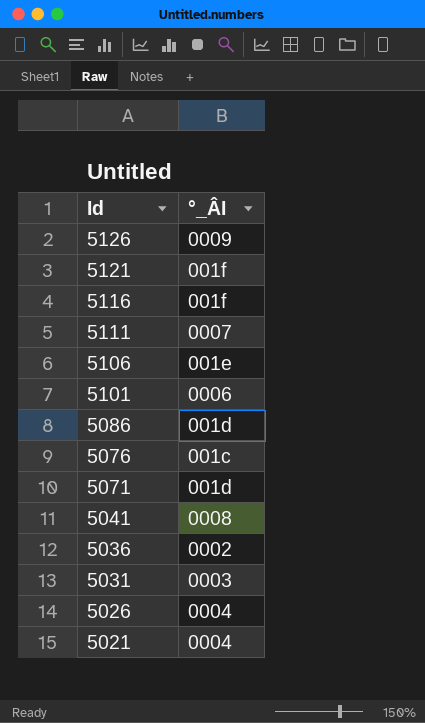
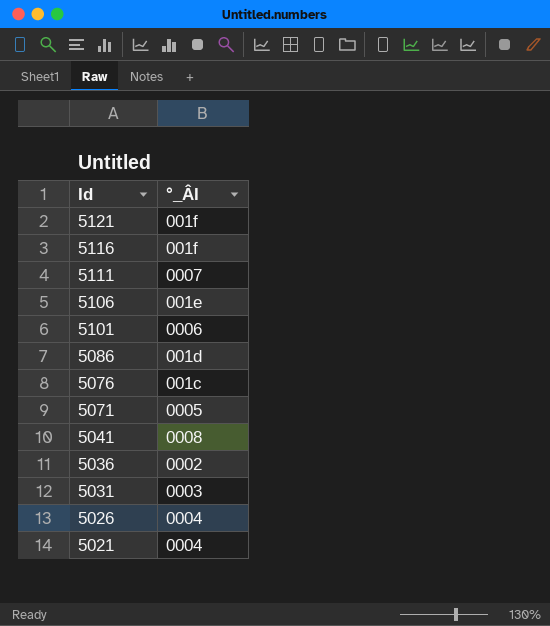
row 5126: 0009 -> none
5071 | °_ÂI: 001d -> 0005

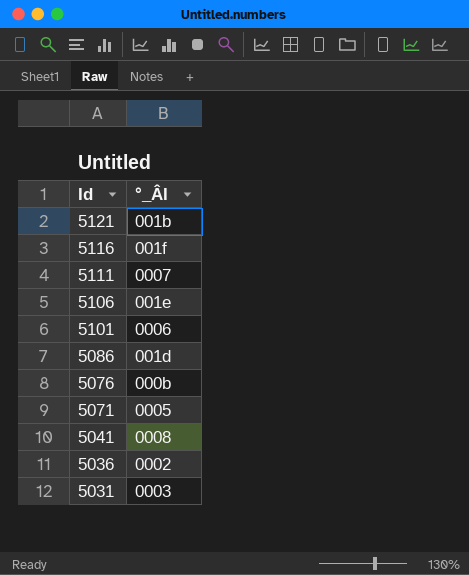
row 5026: 0004 -> none
row 5021: 0004 -> none
5121 | °_ÂI: 001f -> 001b
5076 | °_ÂI: 001c -> 000b

